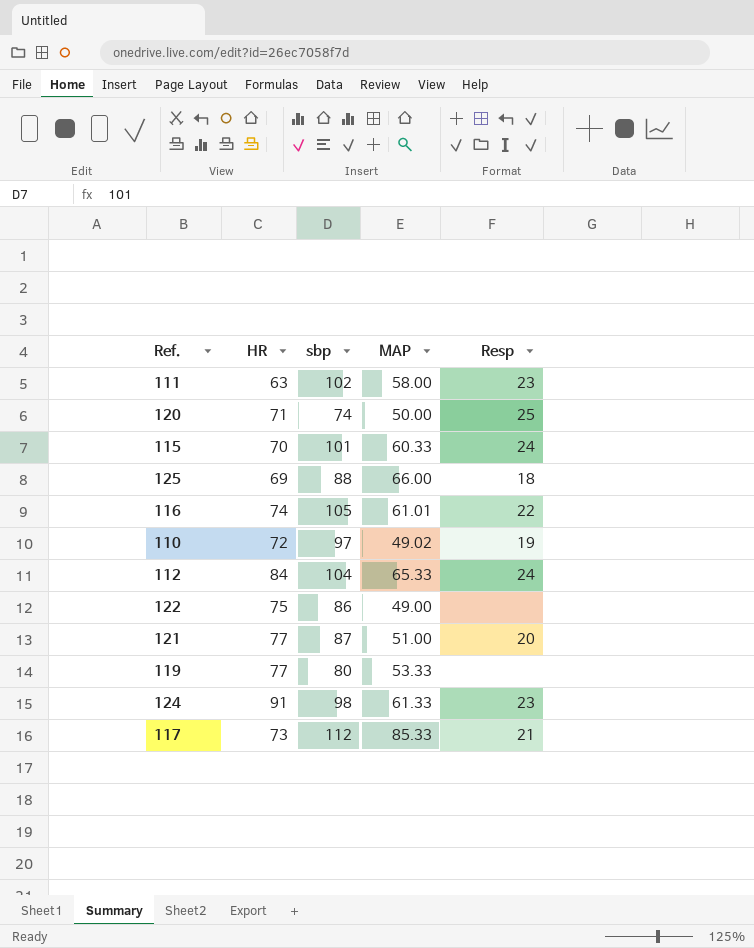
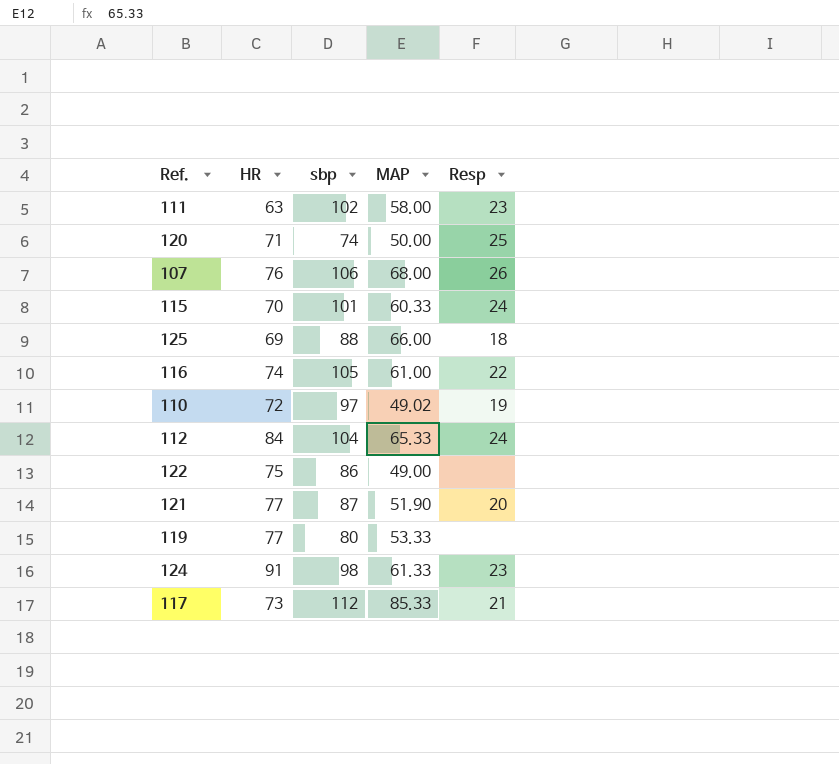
row 107: none -> 76 | 106 | 68.00 | 26
116 | MAP: 61.01 -> 61.00
121 | MAP: 51.00 -> 51.90

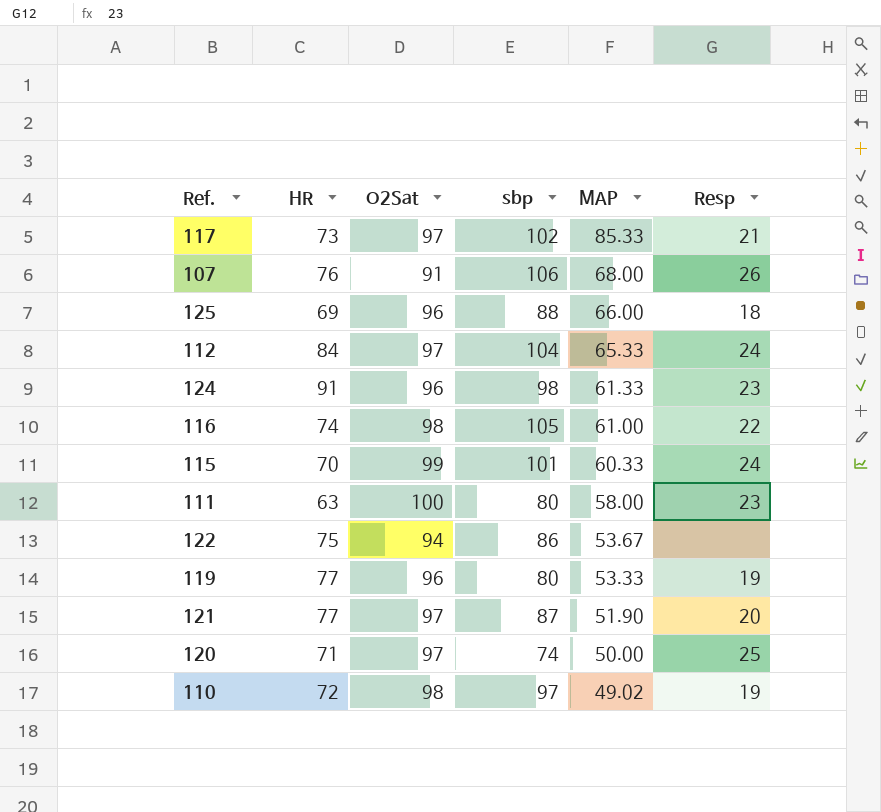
row order: none -> MAP descending
column O2Sat | position: none -> 3
117 | sbp: 112 -> 102
111 | sbp: 102 -> 80
122 | MAP: 49.00 -> 53.67
119 | Resp: none -> 19

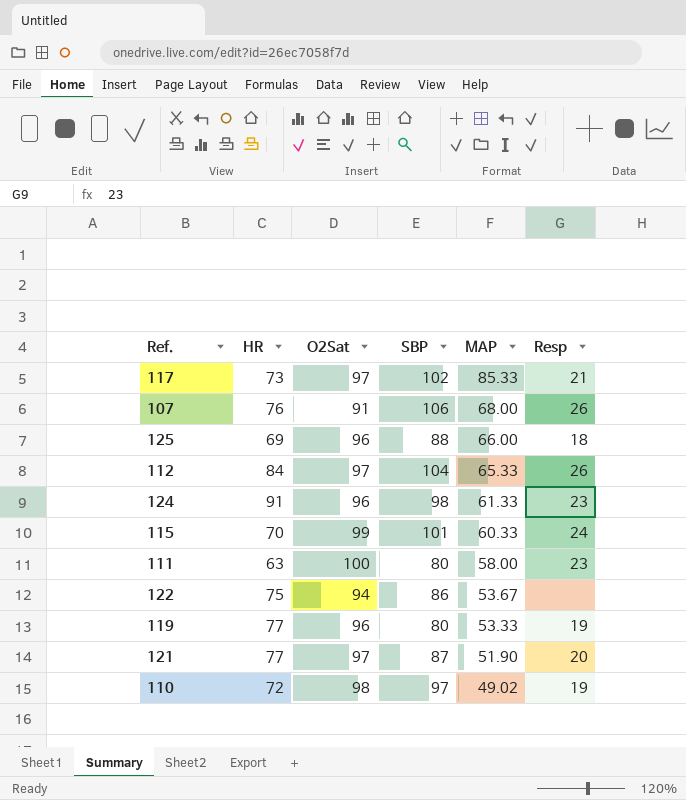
column name: sbp -> SBP
row 116: 74 | 98 | 105 | 61.00 | 22 -> none
row 120: 71 | 97 | 74 | 50.00 | 25 -> none
112 | Resp: 24 -> 26

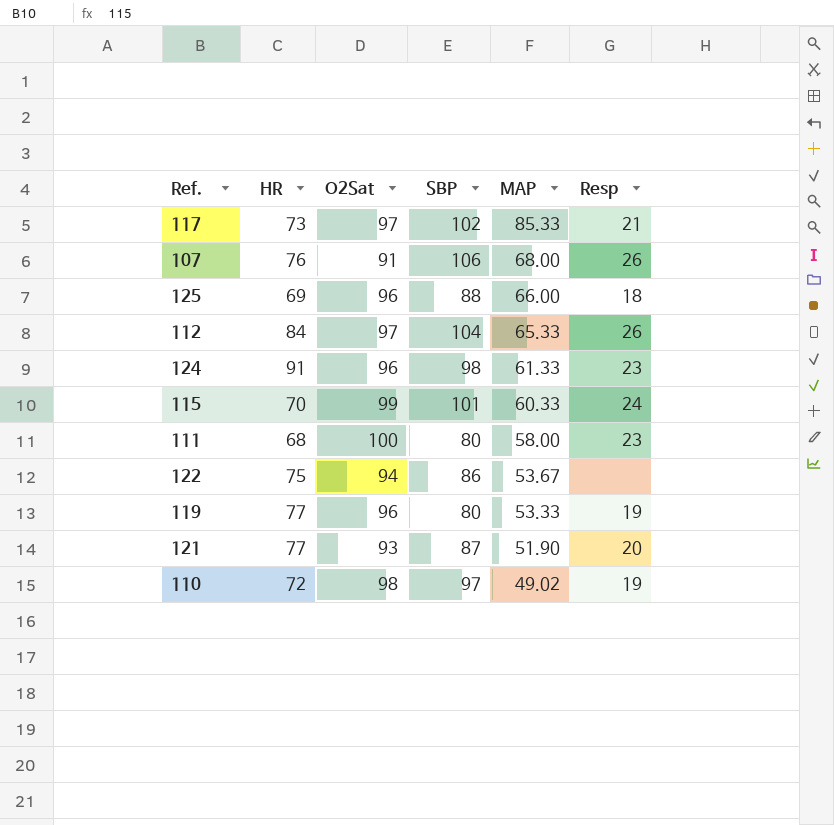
111 | HR: 63 -> 68
121 | O2Sat: 97 -> 93

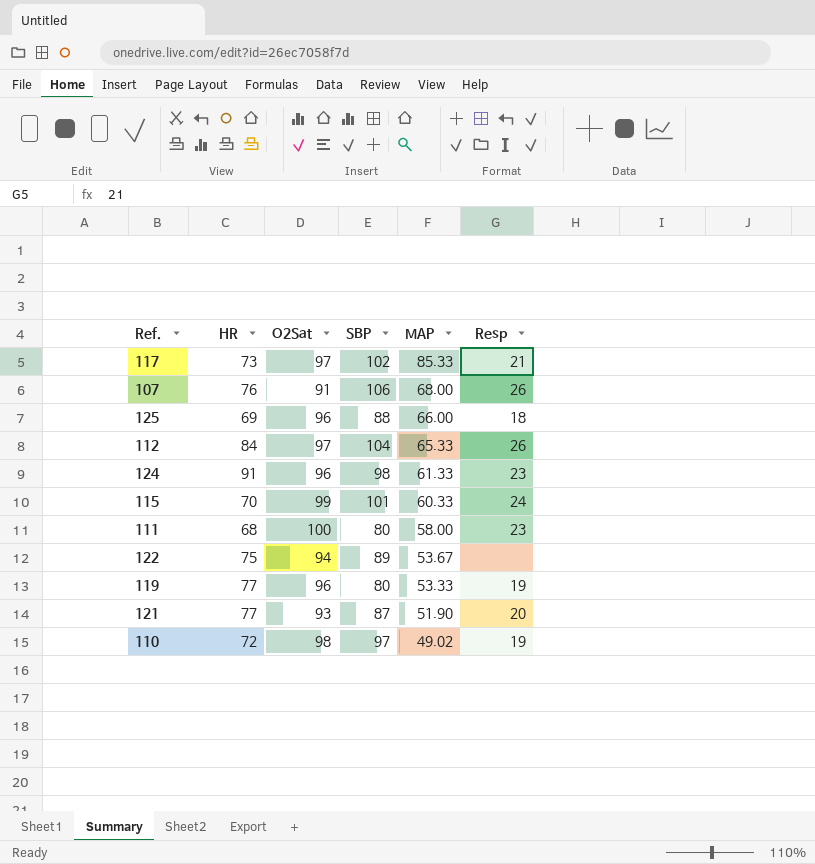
122 | SBP: 86 -> 89

